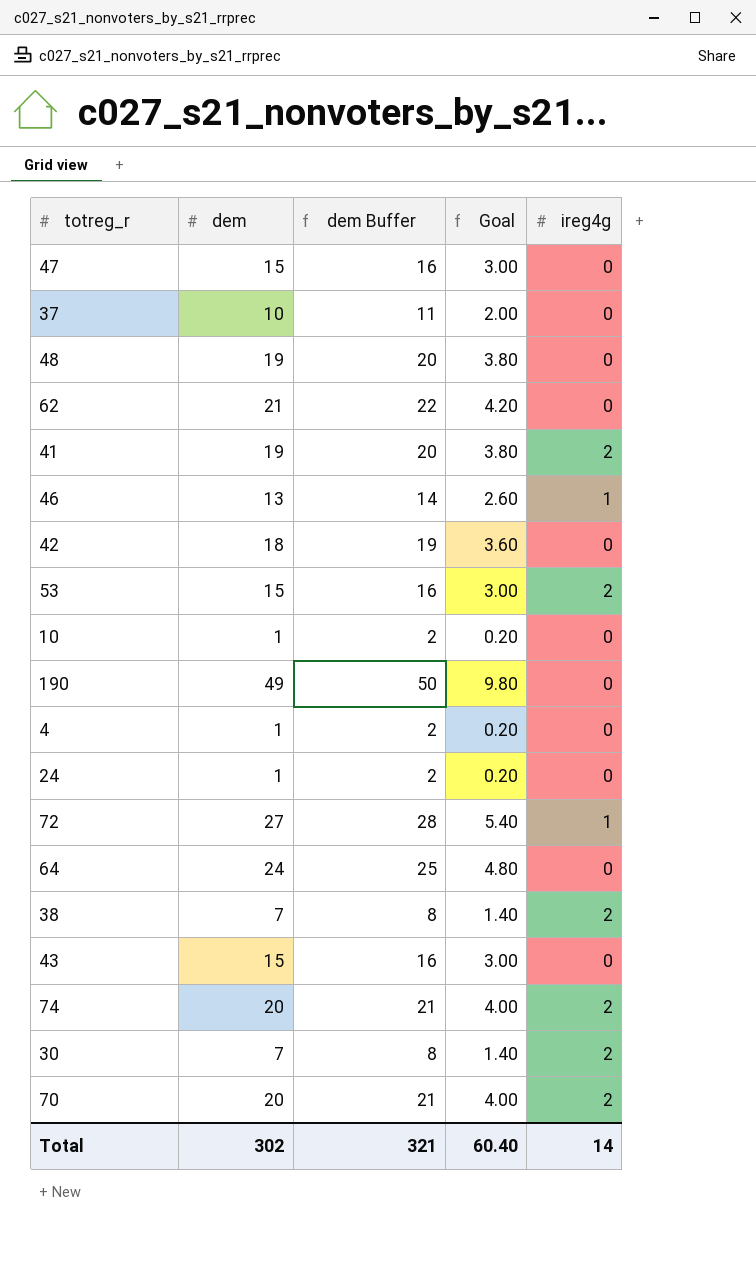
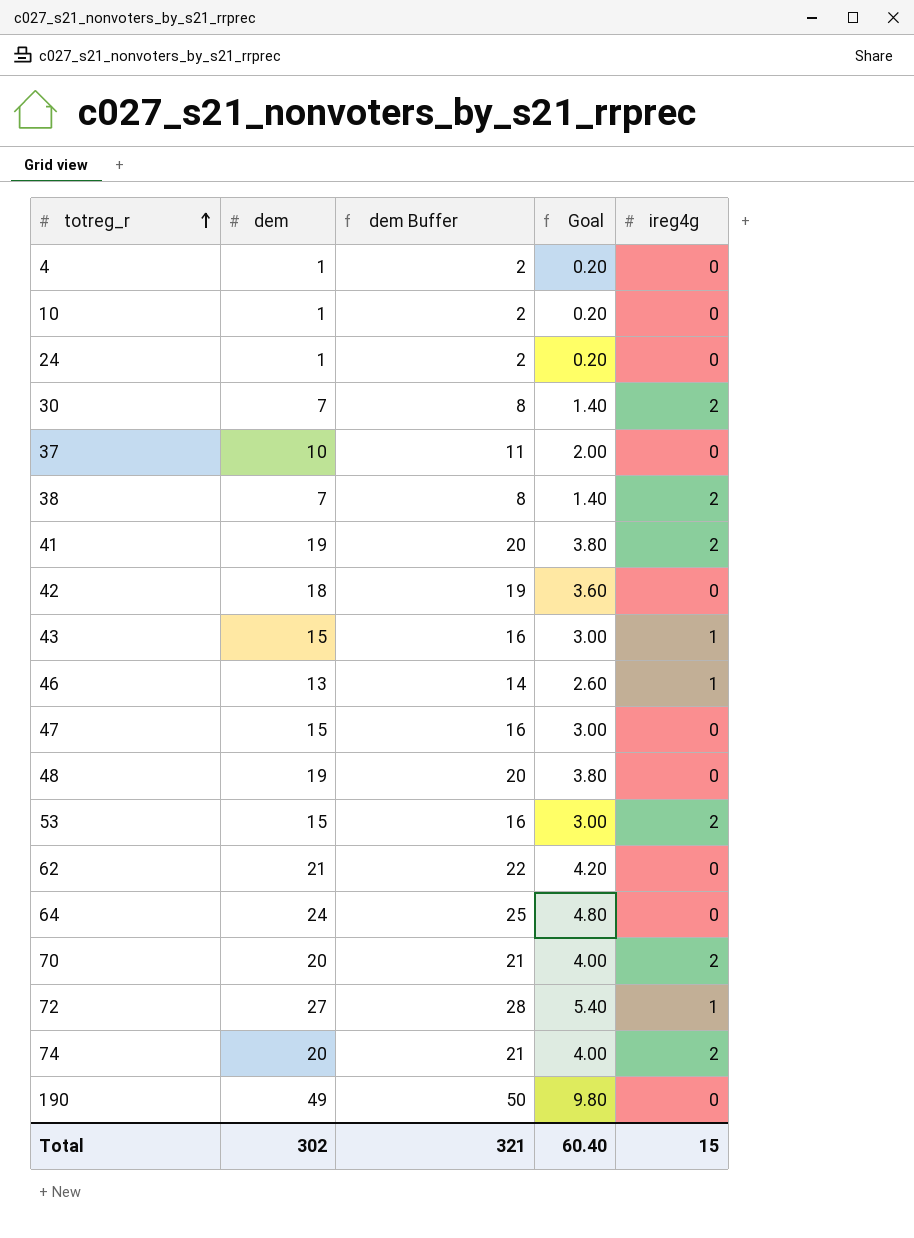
row order: none -> totreg_r ascending
43 | ireg4g: 0 -> 1
Total | ireg4g: 14 -> 15

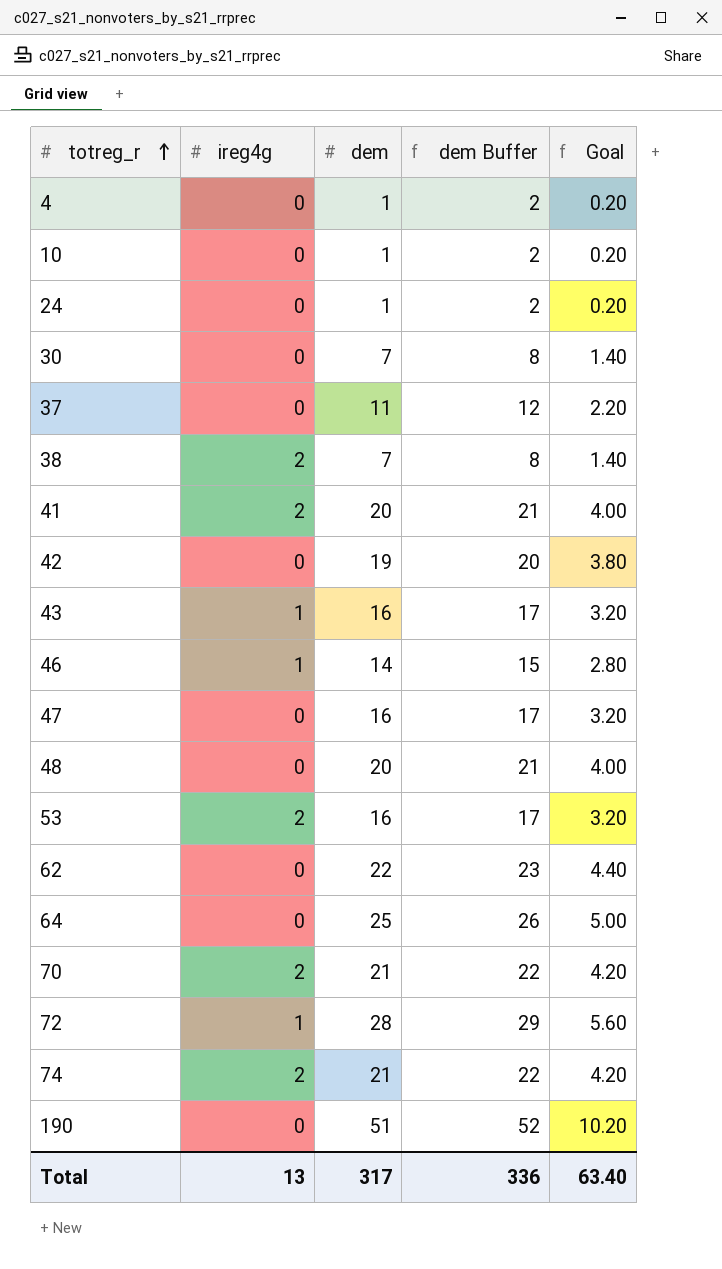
column ireg4g | position: 5 -> 2
30 | ireg4g: 2 -> 0
37 | dem: 10 -> 11
37 | dem Buffer: 11 -> 12
37 | Goal: 2.00 -> 2.20
41 | dem: 19 -> 20
41 | dem Buffer: 20 -> 21
41 | Goal: 3.80 -> 4.00
42 | dem: 18 -> 19
42 | dem Buffer: 19 -> 20
42 | Goal: 3.60 -> 3.80
43 | dem: 15 -> 16
43 | dem Buffer: 16 -> 17
43 | Goal: 3.00 -> 3.20
46 | dem: 13 -> 14
46 | dem Buffer: 14 -> 15
46 | Goal: 2.60 -> 2.80
47 | dem: 15 -> 16
47 | dem Buffer: 16 -> 17
47 | Goal: 3.00 -> 3.20
48 | dem: 19 -> 20
48 | dem Buffer: 20 -> 21
48 | Goal: 3.80 -> 4.00
53 | dem: 15 -> 16
53 | dem Buffer: 16 -> 17
53 | Goal: 3.00 -> 3.20
62 | dem: 21 -> 22
62 | dem Buffer: 22 -> 23
62 | Goal: 4.20 -> 4.40
64 | dem: 24 -> 25
64 | dem Buffer: 25 -> 26
64 | Goal: 4.80 -> 5.00
70 | dem: 20 -> 21
70 | dem Buffer: 21 -> 22
70 | Goal: 4.00 -> 4.20
72 | dem: 27 -> 28
72 | dem Buffer: 28 -> 29
72 | Goal: 5.40 -> 5.60
74 | dem: 20 -> 21
74 | dem Buffer: 21 -> 22
74 | Goal: 4.00 -> 4.20
190 | dem: 49 -> 51
190 | dem Buffer: 50 -> 52
190 | Goal: 9.80 -> 10.20
Total | ireg4g: 15 -> 13
Total | dem: 302 -> 317
Total | dem Buffer: 321 -> 336
Total | Goal: 60.40 -> 63.40

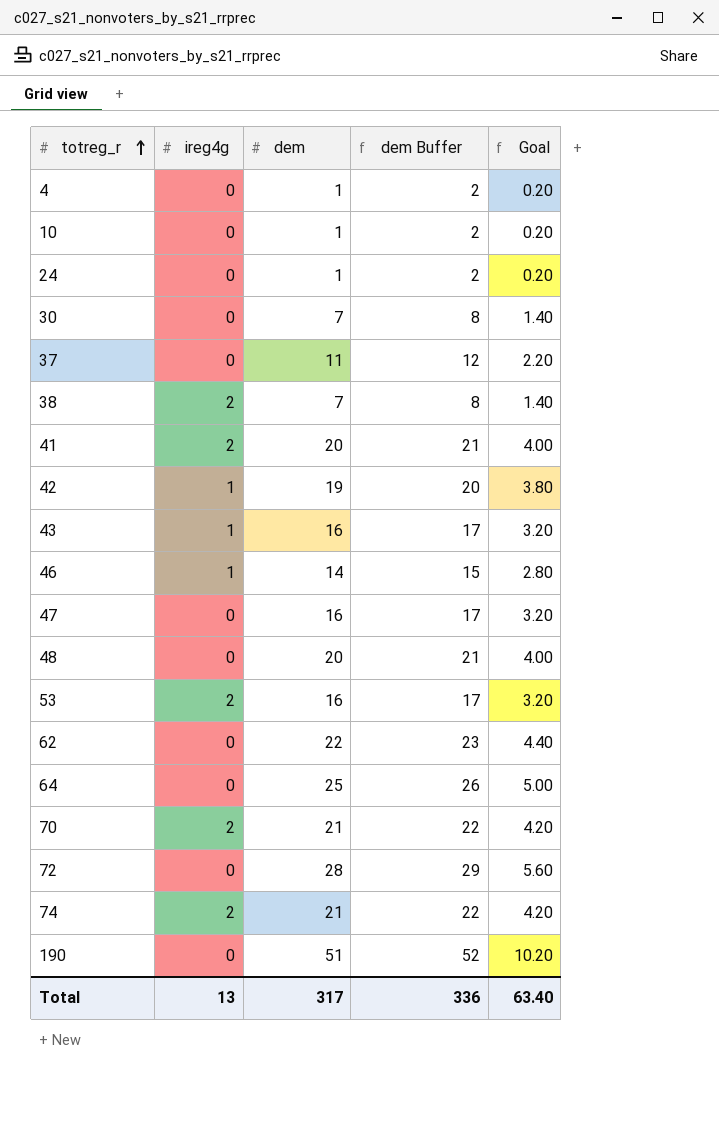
42 | ireg4g: 0 -> 1
72 | ireg4g: 1 -> 0

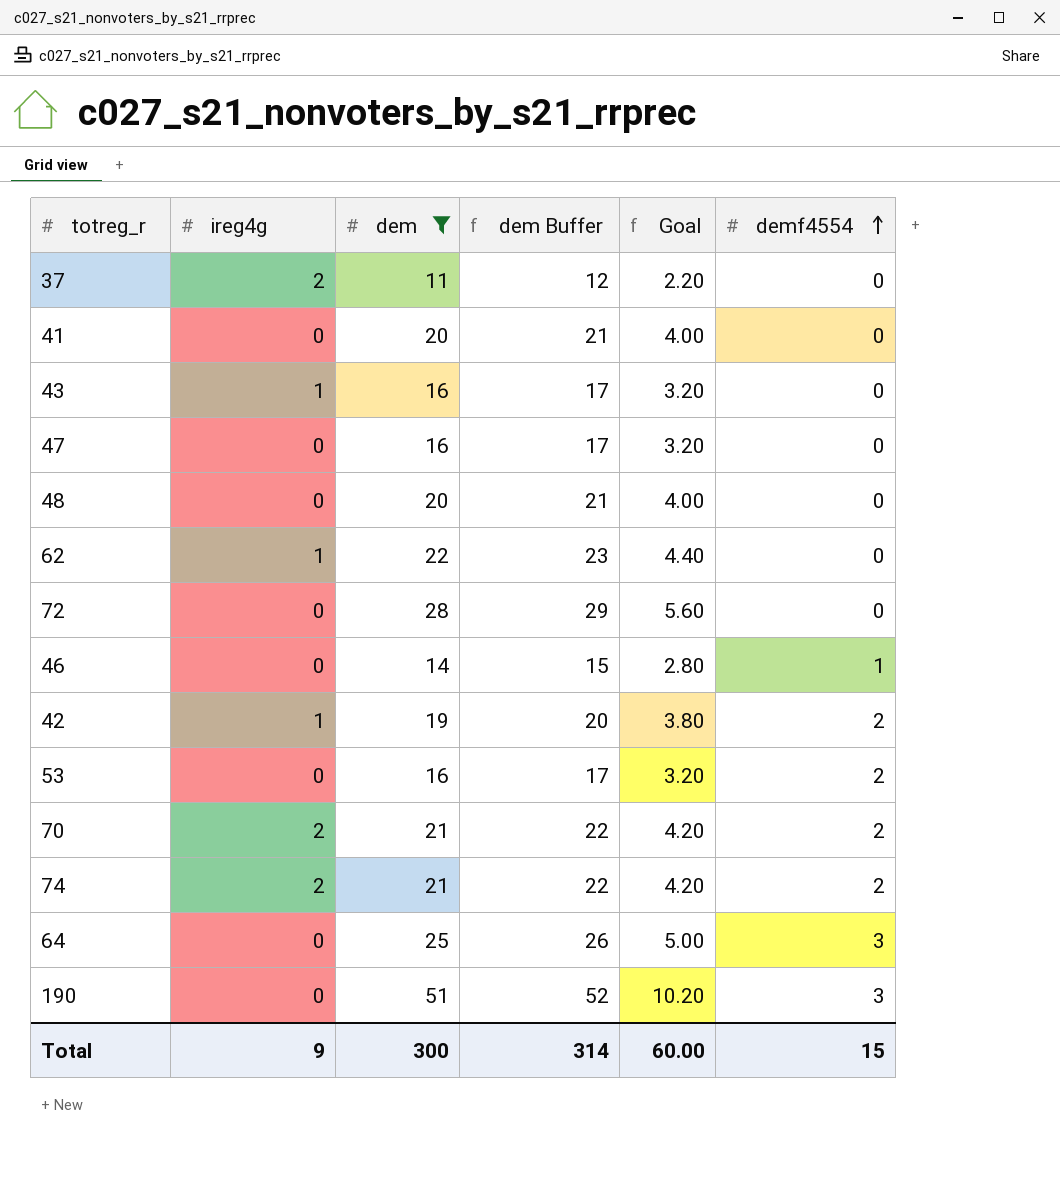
filter: none -> dem >= 11
row order: totreg_r ascending -> demf4554 ascending
column demf4554 | position: none -> 6
37 | ireg4g: 0 -> 2
41 | ireg4g: 2 -> 0
62 | ireg4g: 0 -> 1
46 | ireg4g: 1 -> 0
53 | ireg4g: 2 -> 0
Total | ireg4g: 13 -> 9
Total | dem: 317 -> 300
Total | dem Buffer: 336 -> 314
Total | Goal: 63.40 -> 60.00

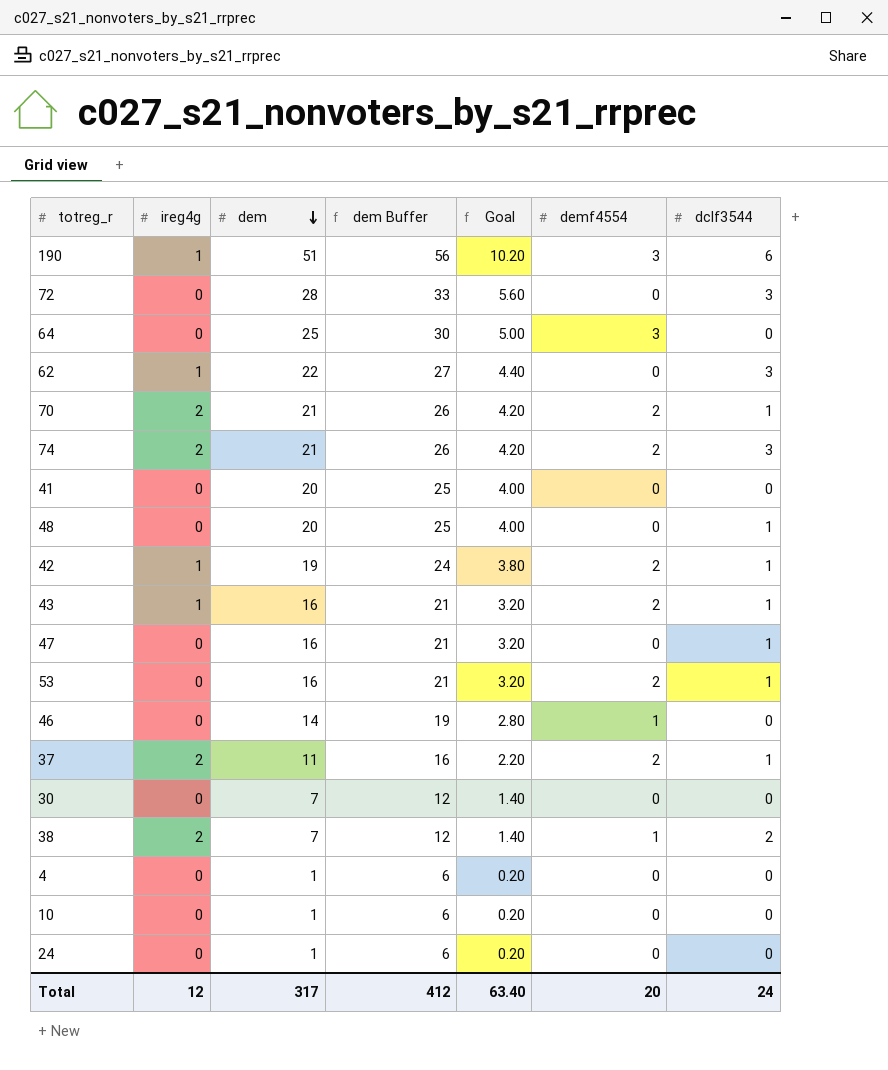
filter: dem >= 11 -> none
row order: demf4554 ascending -> dem descending
column dem Buffer | formula: [dem] + 1 -> [dem] + 5
column dclf3544 | position: none -> 7
190 | ireg4g: 0 -> 1
43 | demf4554: 0 -> 2
37 | demf4554: 0 -> 2
Total | ireg4g: 9 -> 12
Total | dem: 300 -> 317
Total | dem Buffer: 314 -> 412
Total | Goal: 60.00 -> 63.40
Total | demf4554: 15 -> 20

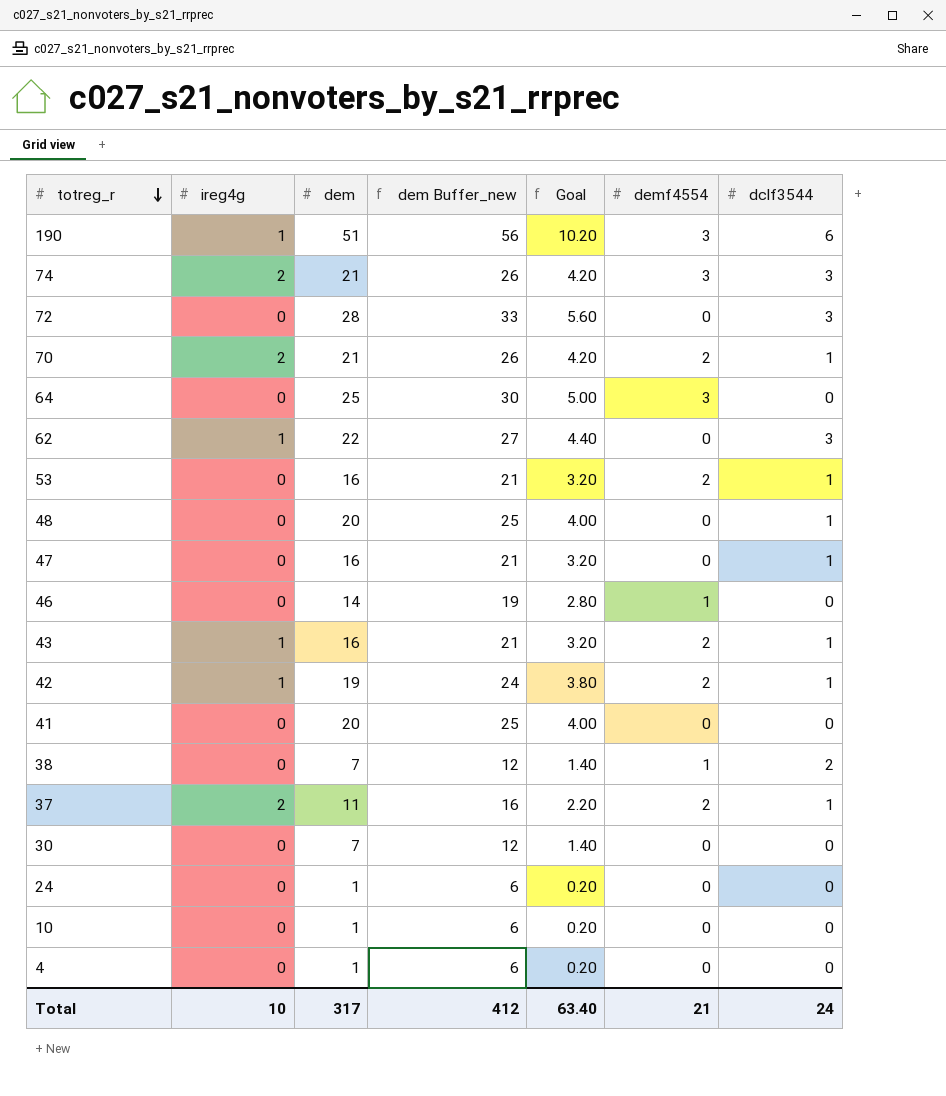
row order: dem descending -> totreg_r descending
column name: dem Buffer -> dem Buffer_new
74 | demf4554: 2 -> 3
38 | ireg4g: 2 -> 0
Total | ireg4g: 12 -> 10
Total | demf4554: 20 -> 21

